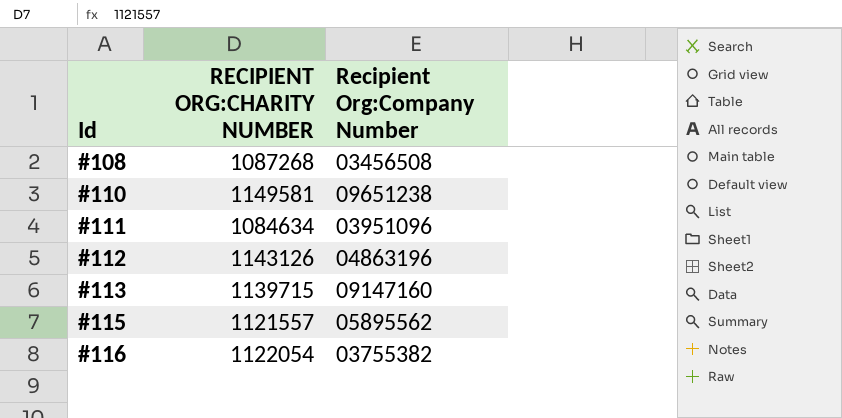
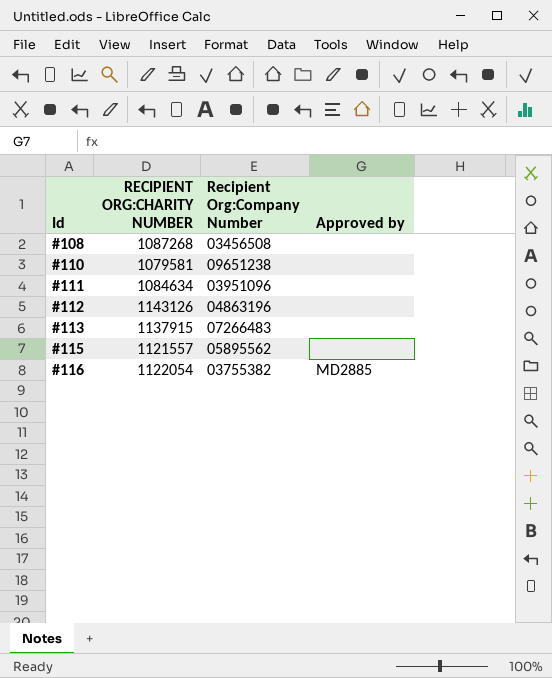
column Approved by | position: none -> 4
#110 | RECIPIENT ORG:CHARITY NUMBER: 1149581 -> 1079581
#113 | RECIPIENT ORG:CHARITY NUMBER: 1139715 -> 1137915
#113 | Recipient Org:Company Number: 09147160 -> 07266483

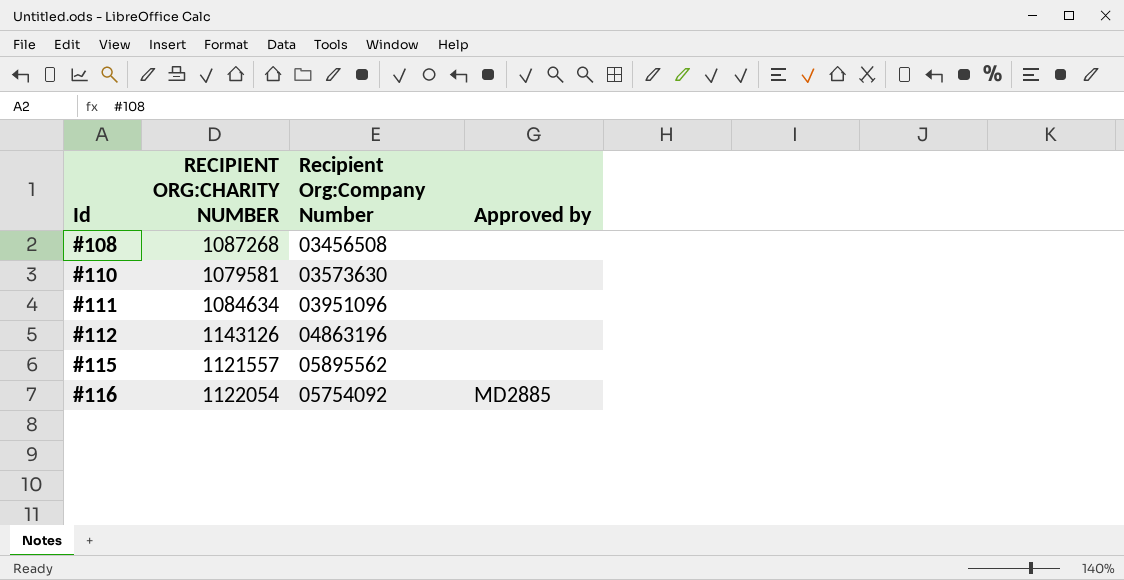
row #113: 1137915 | 07266483 | none -> none
#110 | Recipient Org:Company Number: 09651238 -> 03573630
#116 | Recipient Org:Company Number: 03755382 -> 05754092

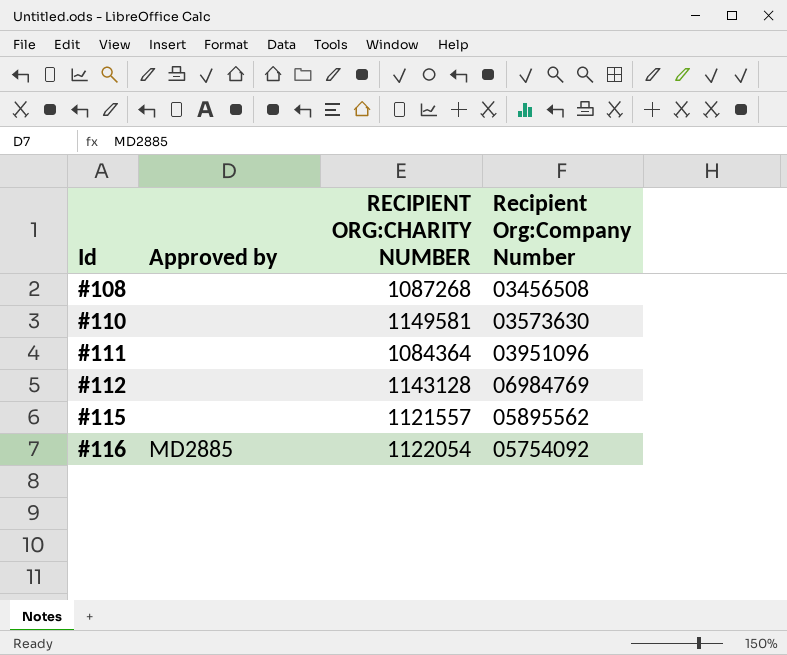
column Approved by | position: 4 -> 2
#110 | RECIPIENT ORG:CHARITY NUMBER: 1079581 -> 1149581
#111 | RECIPIENT ORG:CHARITY NUMBER: 1084634 -> 1084364
#112 | RECIPIENT ORG:CHARITY NUMBER: 1143126 -> 1143128
#112 | Recipient Org:Company Number: 04863196 -> 06984769

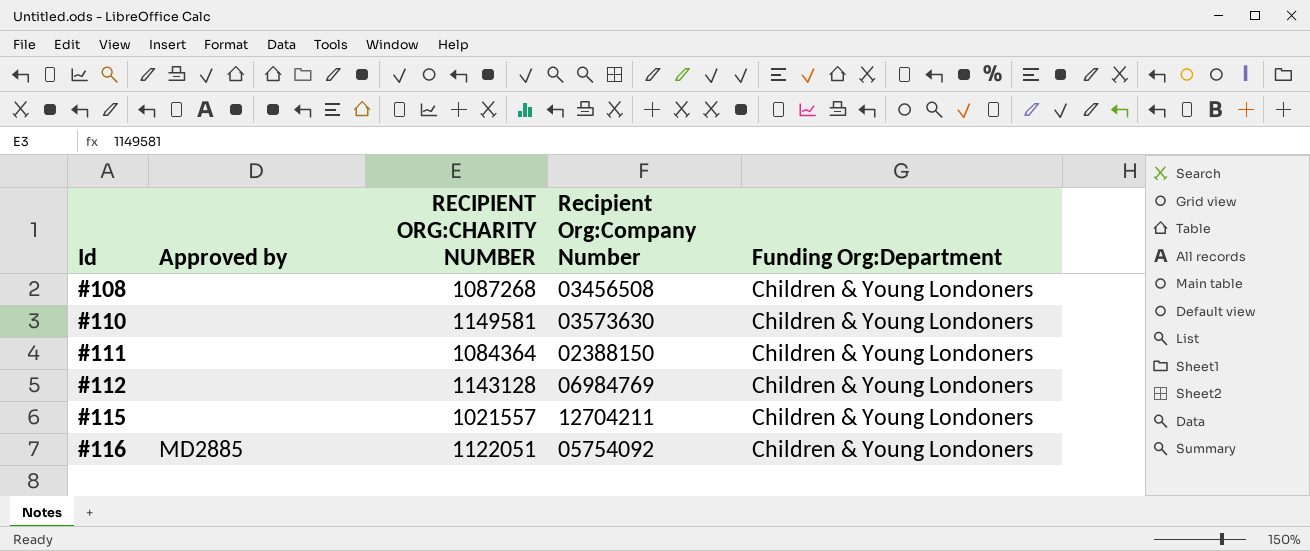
column Funding Org:Department | position: none -> 5
#111 | Recipient Org:Company Number: 03951096 -> 02388150
#115 | RECIPIENT ORG:CHARITY NUMBER: 1121557 -> 1021557
#115 | Recipient Org:Company Number: 05895562 -> 12704211
#116 | RECIPIENT ORG:CHARITY NUMBER: 1122054 -> 1122051

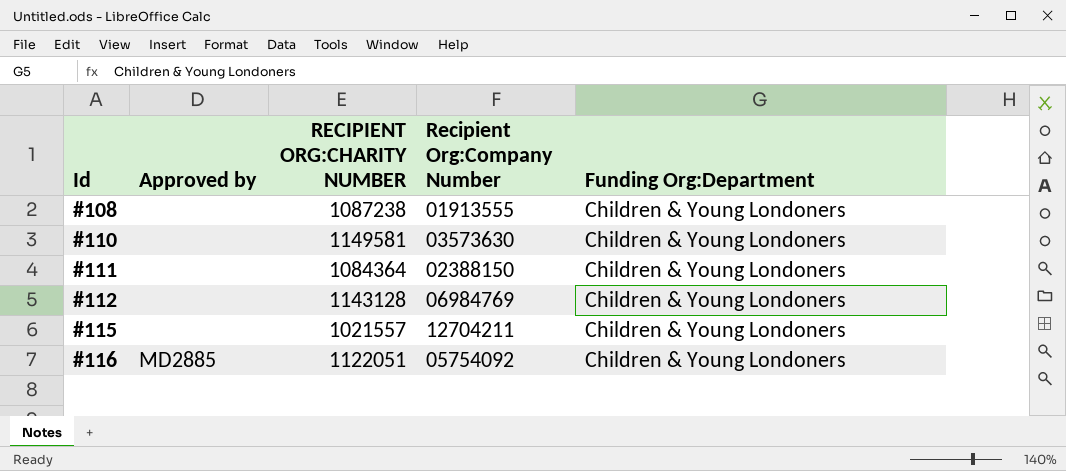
#108 | RECIPIENT ORG:CHARITY NUMBER: 1087268 -> 1087238
#108 | Recipient Org:Company Number: 03456508 -> 01913555

